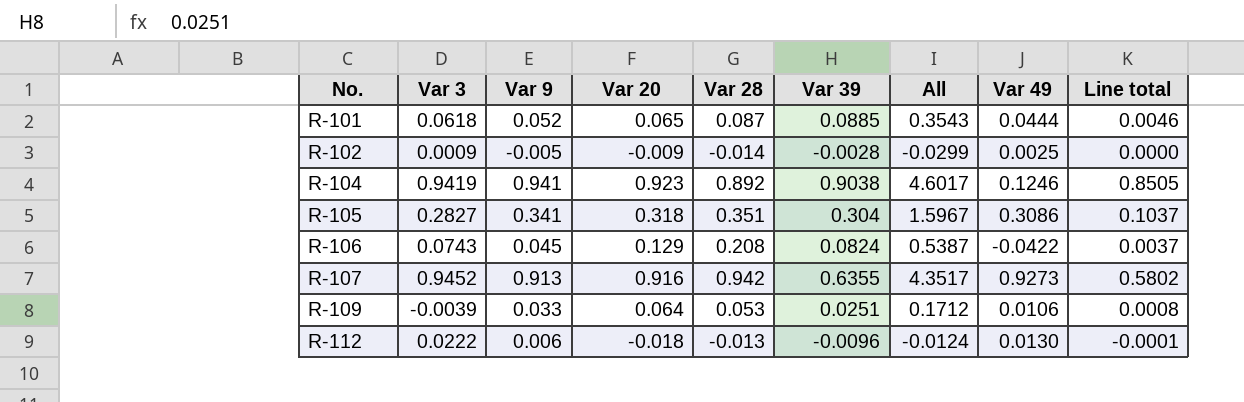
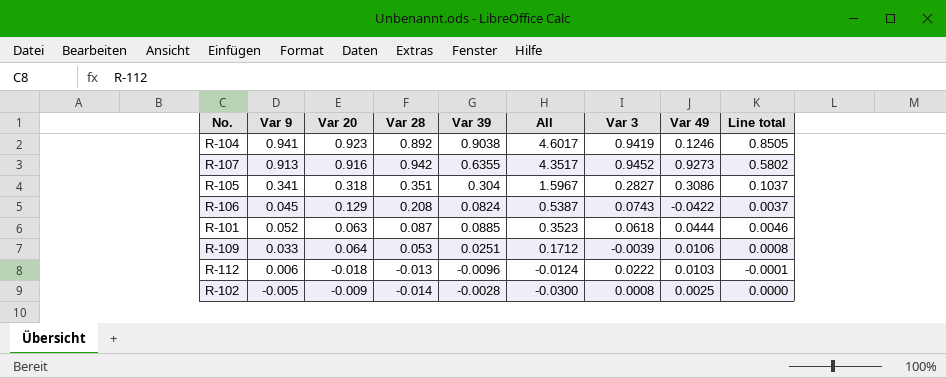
row order: No. ascending -> All descending
column Var 3 | position: 2 -> 7
R-101 | Var 20: 0.065 -> 0.063
R-101 | All: 0.3543 -> 0.3523
R-112 | Var 49: 0.0130 -> 0.0103
R-102 | All: -0.0299 -> -0.0300
R-102 | Var 3: 0.0009 -> 0.0008

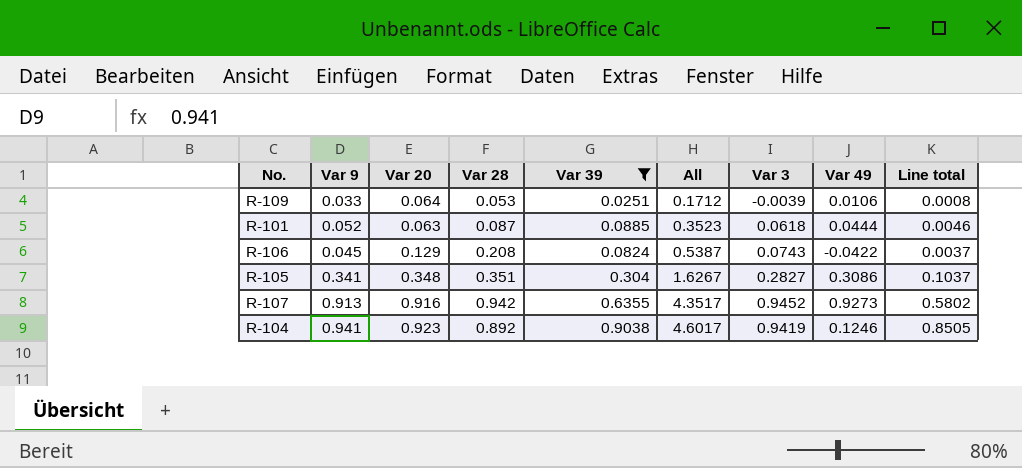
filter: none -> Var 39 >= 0.0251
row order: All descending -> All ascending
R-105 | Var 20: 0.318 -> 0.348
R-105 | All: 1.5967 -> 1.6267

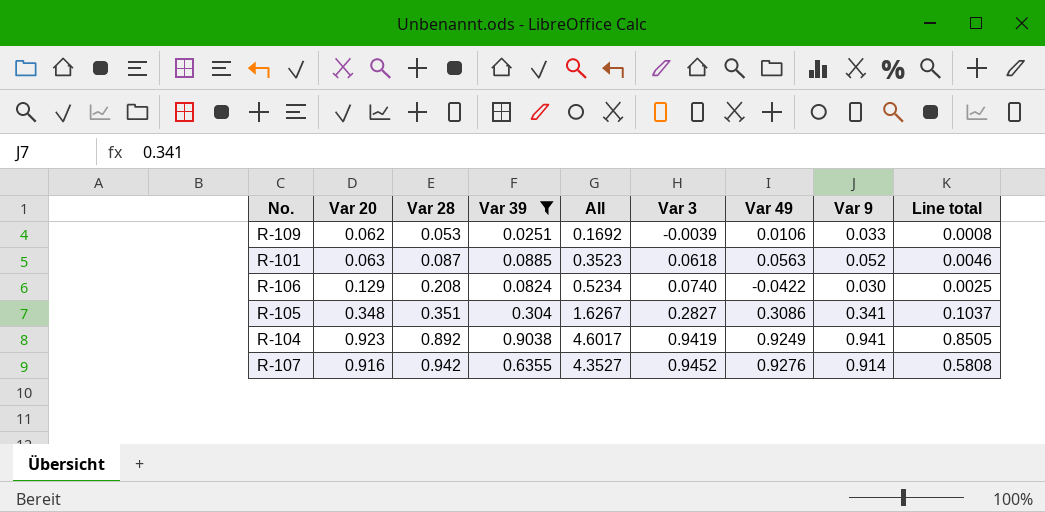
row order: All ascending -> Var 28 ascending
column Var 9 | position: 2 -> 8
R-109 | Var 20: 0.064 -> 0.062
R-109 | All: 0.1712 -> 0.1692
R-101 | Var 49: 0.0444 -> 0.0563
R-106 | All: 0.5387 -> 0.5234
R-106 | Var 3: 0.0743 -> 0.0740
R-106 | Var 9: 0.045 -> 0.030
R-106 | Line total: 0.0037 -> 0.0025
R-104 | Var 49: 0.1246 -> 0.9249
R-107 | All: 4.3517 -> 4.3527
R-107 | Var 49: 0.9273 -> 0.9276
R-107 | Var 9: 0.913 -> 0.914
R-107 | Line total: 0.5802 -> 0.5808

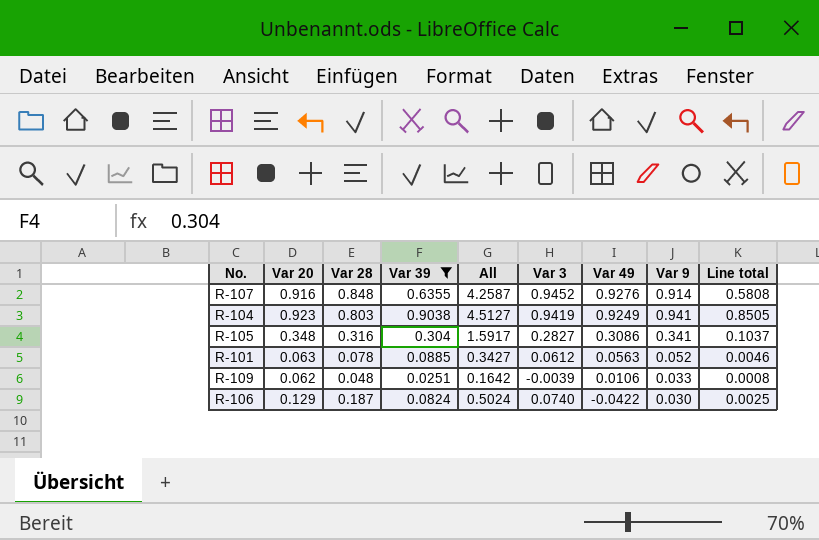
row order: Var 28 ascending -> Var 49 descending
R-107 | Var 28: 0.942 -> 0.848
R-107 | All: 4.3527 -> 4.2587
R-104 | Var 28: 0.892 -> 0.803
R-104 | All: 4.6017 -> 4.5127
R-105 | Var 28: 0.351 -> 0.316
R-105 | All: 1.6267 -> 1.5917
R-101 | Var 28: 0.087 -> 0.078
R-101 | All: 0.3523 -> 0.3427
R-101 | Var 3: 0.0618 -> 0.0612
R-109 | Var 28: 0.053 -> 0.048
R-109 | All: 0.1692 -> 0.1642
R-106 | Var 28: 0.208 -> 0.187
R-106 | All: 0.5234 -> 0.5024

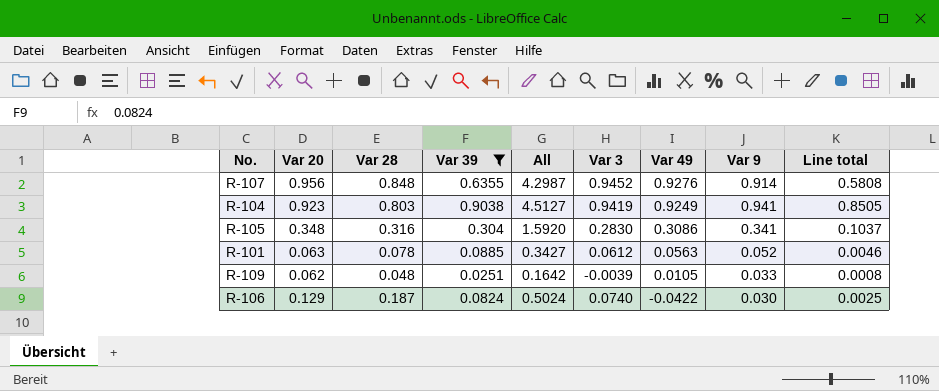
R-107 | Var 20: 0.916 -> 0.956
R-107 | All: 4.2587 -> 4.2987
R-105 | All: 1.5917 -> 1.5920
R-105 | Var 3: 0.2827 -> 0.2830
R-109 | Var 49: 0.0106 -> 0.0105

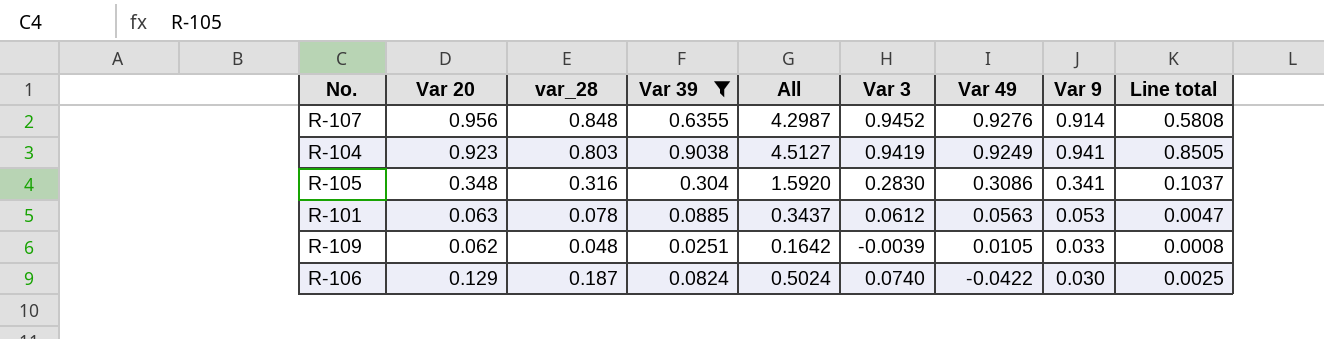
column name: Var 28 -> var_28
R-101 | All: 0.3427 -> 0.3437
R-101 | Var 9: 0.052 -> 0.053
R-101 | Line total: 0.0046 -> 0.0047

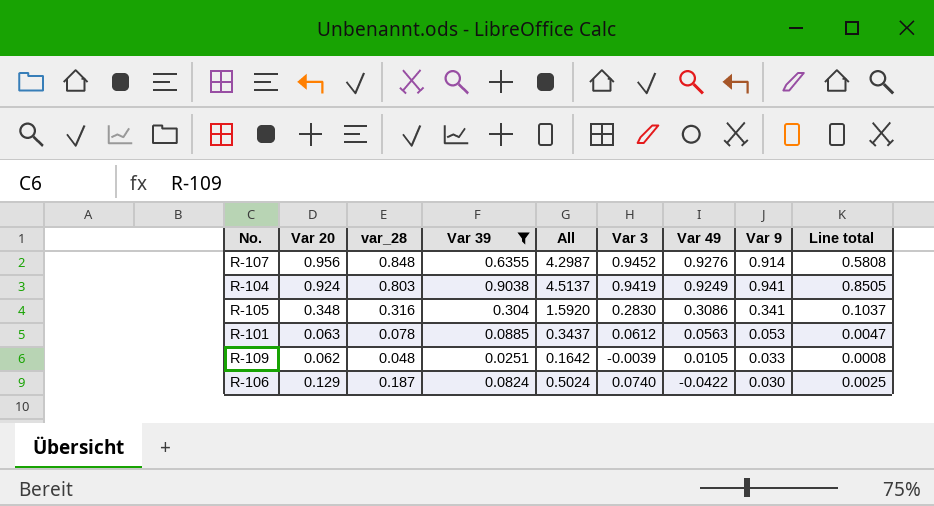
R-104 | Var 20: 0.923 -> 0.924
R-104 | All: 4.5127 -> 4.5137

